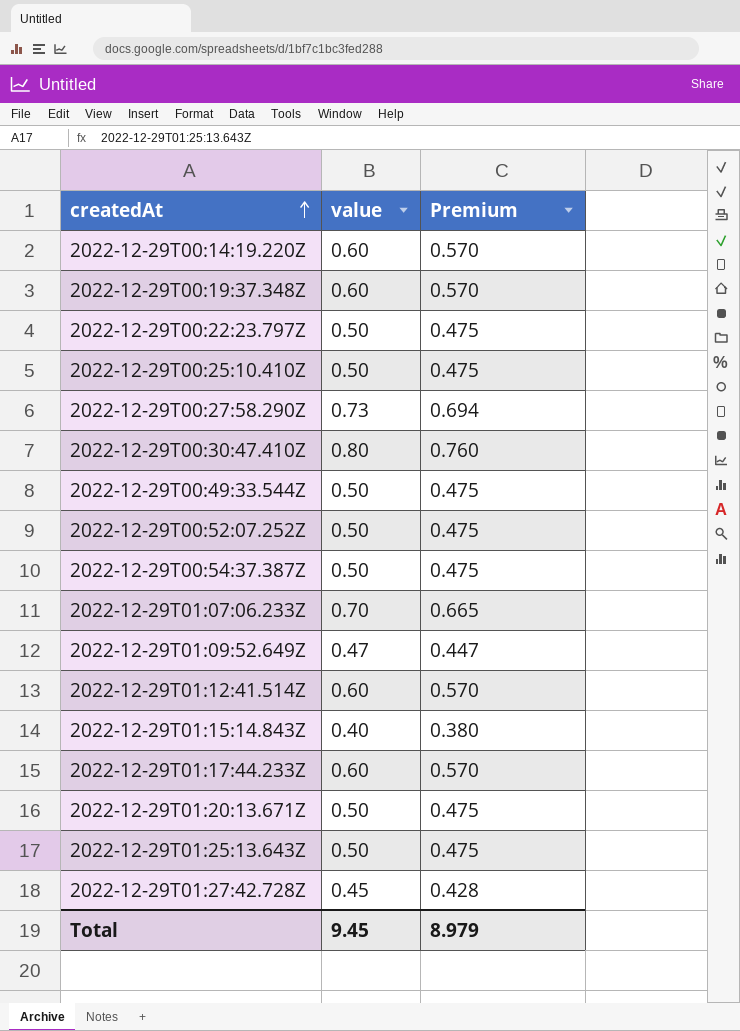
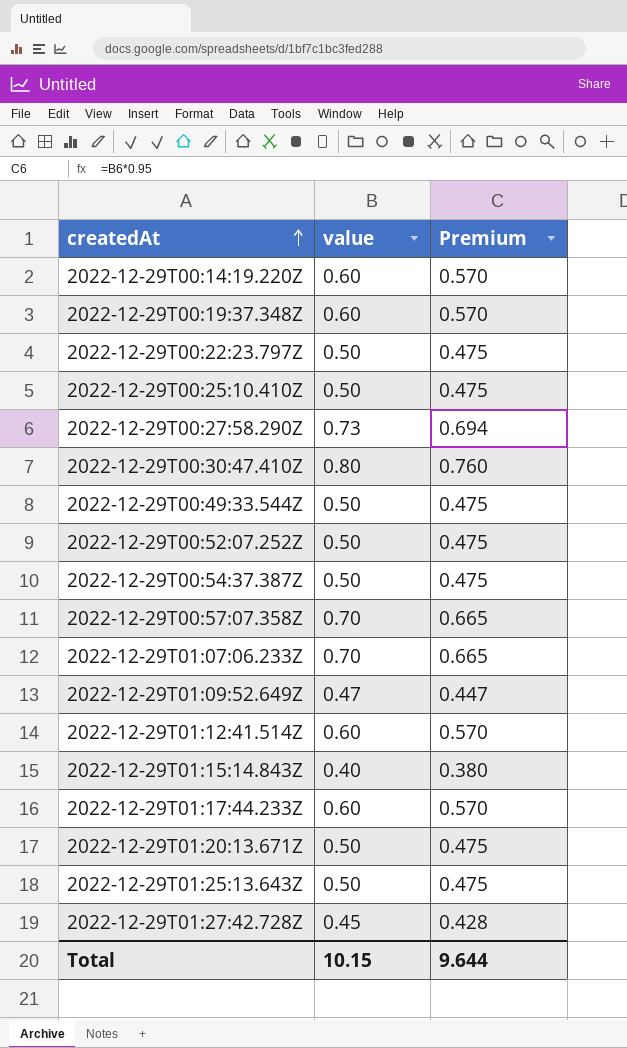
row 2022-12-29T00:57:07.358Z: none -> 0.70 | 0.665
Total | value: 9.45 -> 10.15
Total | Premium: 8.979 -> 9.644

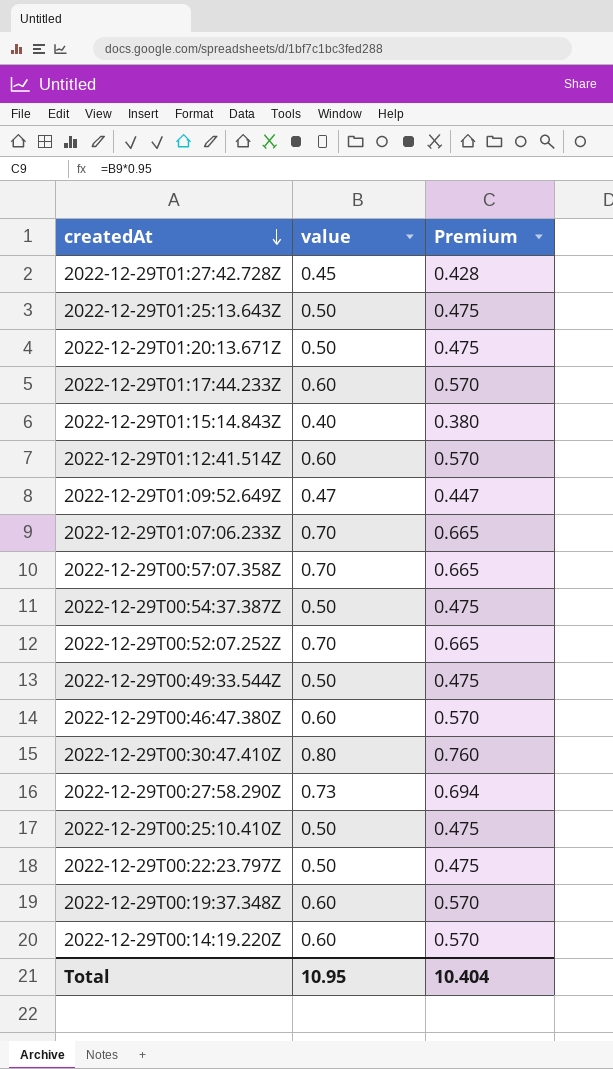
row order: createdAt ascending -> createdAt descending
2022-12-29T00:52:07.252Z | value: 0.50 -> 0.70
2022-12-29T00:52:07.252Z | Premium: 0.475 -> 0.665
row 2022-12-29T00:46:47.380Z: none -> 0.60 | 0.570
Total | value: 10.15 -> 10.95
Total | Premium: 9.644 -> 10.404

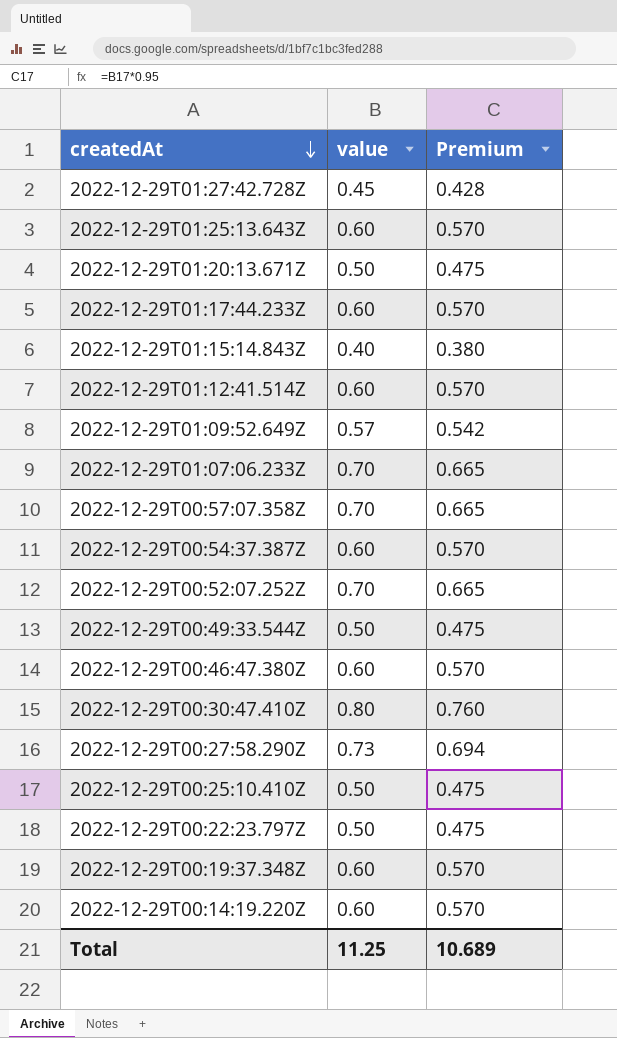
2022-12-29T01:25:13.643Z | value: 0.50 -> 0.60
2022-12-29T01:25:13.643Z | Premium: 0.475 -> 0.570
2022-12-29T01:09:52.649Z | value: 0.47 -> 0.57
2022-12-29T01:09:52.649Z | Premium: 0.447 -> 0.542
2022-12-29T00:54:37.387Z | value: 0.50 -> 0.60
2022-12-29T00:54:37.387Z | Premium: 0.475 -> 0.570
Total | value: 10.95 -> 11.25
Total | Premium: 10.404 -> 10.689

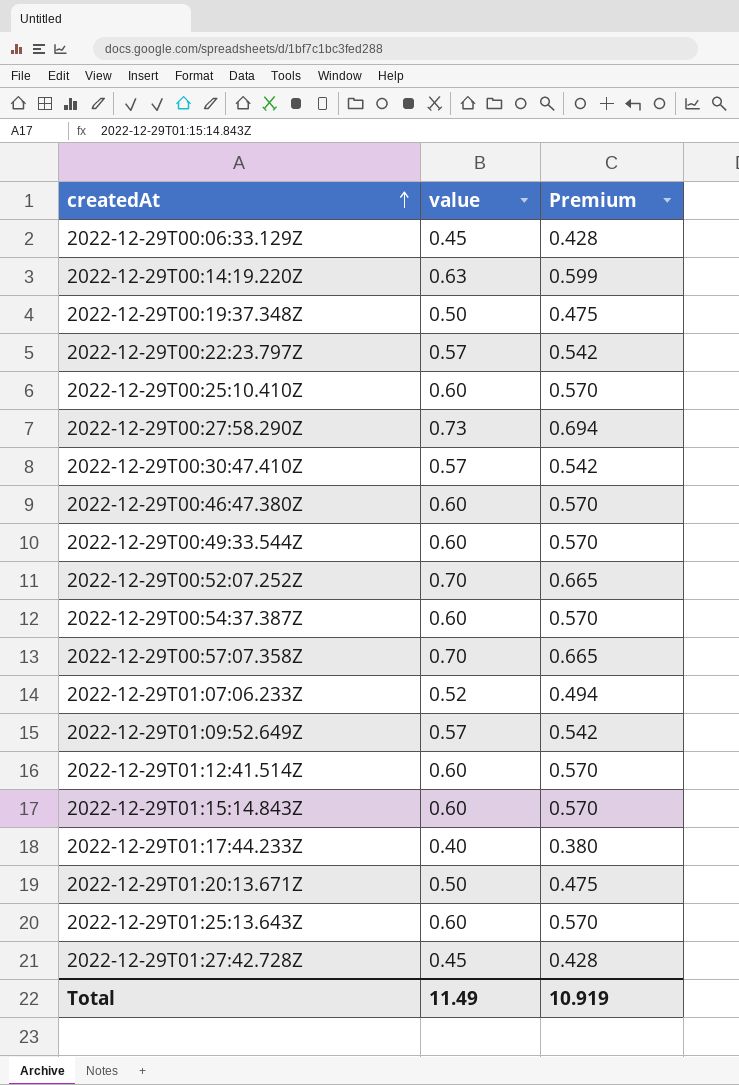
row order: createdAt descending -> createdAt ascending
row 2022-12-29T00:06:33.129Z: none -> 0.45 | 0.428
2022-12-29T00:14:19.220Z | value: 0.60 -> 0.63
2022-12-29T00:14:19.220Z | Premium: 0.570 -> 0.599
2022-12-29T00:19:37.348Z | value: 0.60 -> 0.50
2022-12-29T00:19:37.348Z | Premium: 0.570 -> 0.475
2022-12-29T00:22:23.797Z | value: 0.50 -> 0.57
2022-12-29T00:22:23.797Z | Premium: 0.475 -> 0.542
2022-12-29T00:25:10.410Z | value: 0.50 -> 0.60
2022-12-29T00:25:10.410Z | Premium: 0.475 -> 0.570
2022-12-29T00:30:47.410Z | value: 0.80 -> 0.57
2022-12-29T00:30:47.410Z | Premium: 0.760 -> 0.542
2022-12-29T00:49:33.544Z | value: 0.50 -> 0.60
2022-12-29T00:49:33.544Z | Premium: 0.475 -> 0.570
2022-12-29T01:07:06.233Z | value: 0.70 -> 0.52
2022-12-29T01:07:06.233Z | Premium: 0.665 -> 0.494
2022-12-29T01:15:14.843Z | value: 0.40 -> 0.60
2022-12-29T01:15:14.843Z | Premium: 0.380 -> 0.570
2022-12-29T01:17:44.233Z | value: 0.60 -> 0.40
2022-12-29T01:17:44.233Z | Premium: 0.570 -> 0.380
Total | value: 11.25 -> 11.49
Total | Premium: 10.689 -> 10.919

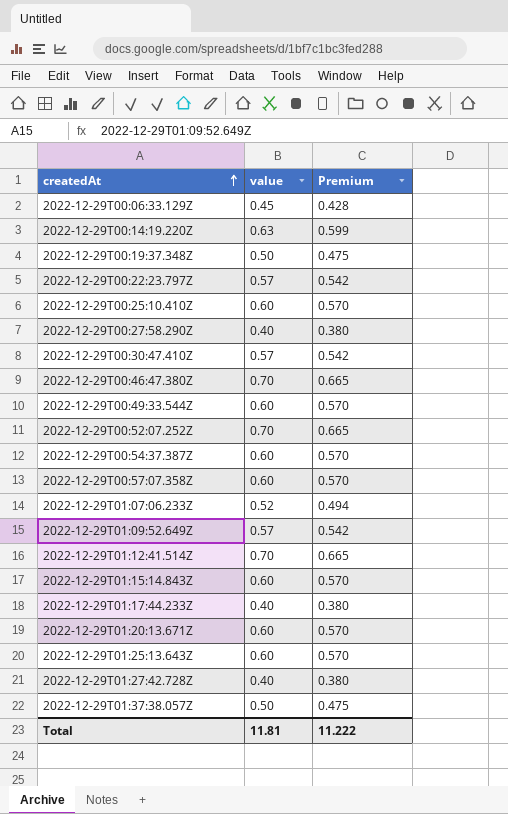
2022-12-29T00:27:58.290Z | value: 0.73 -> 0.40
2022-12-29T00:27:58.290Z | Premium: 0.694 -> 0.380
2022-12-29T00:46:47.380Z | value: 0.60 -> 0.70
2022-12-29T00:46:47.380Z | Premium: 0.570 -> 0.665
2022-12-29T00:57:07.358Z | value: 0.70 -> 0.60
2022-12-29T00:57:07.358Z | Premium: 0.665 -> 0.570
2022-12-29T01:12:41.514Z | value: 0.60 -> 0.70
2022-12-29T01:12:41.514Z | Premium: 0.570 -> 0.665
2022-12-29T01:20:13.671Z | value: 0.50 -> 0.60
2022-12-29T01:20:13.671Z | Premium: 0.475 -> 0.570
2022-12-29T01:27:42.728Z | value: 0.45 -> 0.40
2022-12-29T01:27:42.728Z | Premium: 0.428 -> 0.380
row 2022-12-29T01:37:38.057Z: none -> 0.50 | 0.475
Total | value: 11.49 -> 11.81
Total | Premium: 10.919 -> 11.222

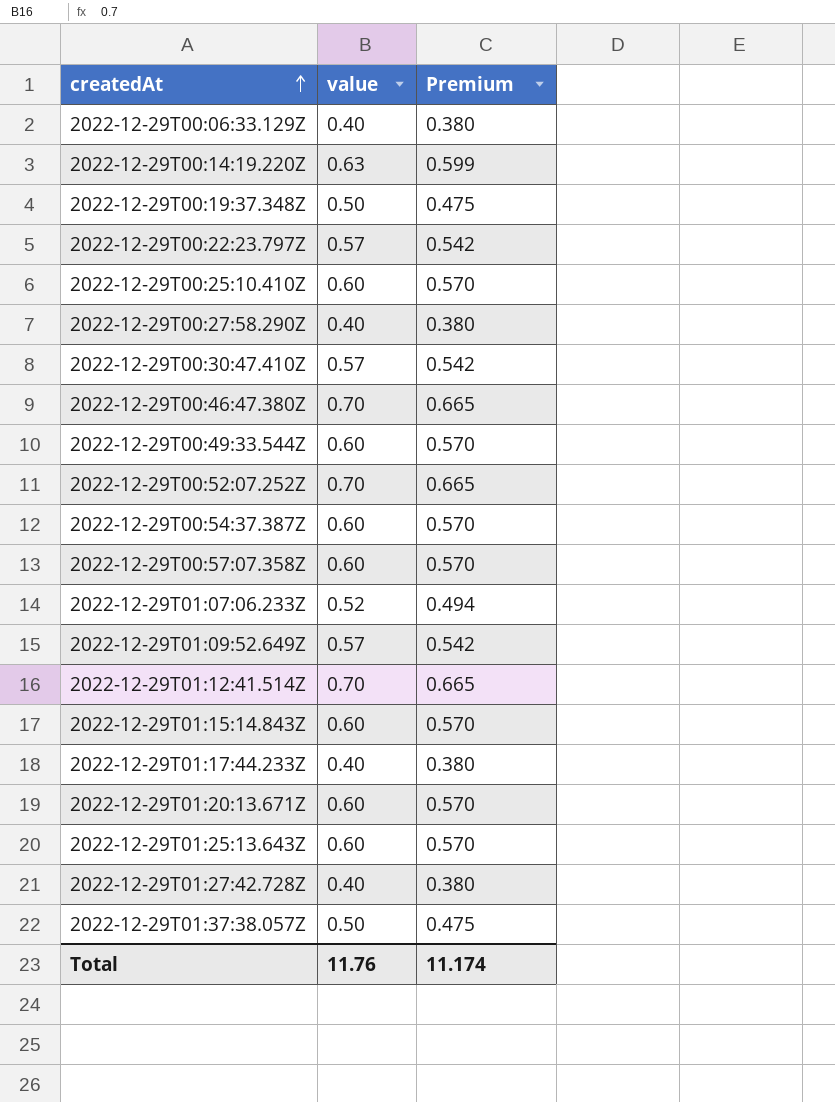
2022-12-29T00:06:33.129Z | value: 0.45 -> 0.40
2022-12-29T00:06:33.129Z | Premium: 0.428 -> 0.380
Total | value: 11.81 -> 11.76
Total | Premium: 11.222 -> 11.174

